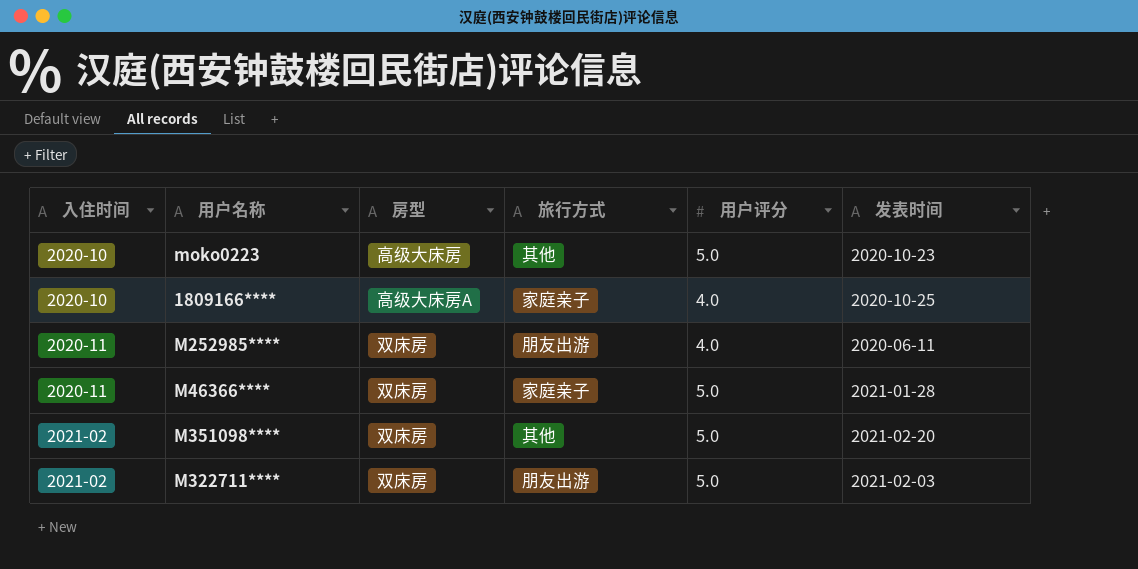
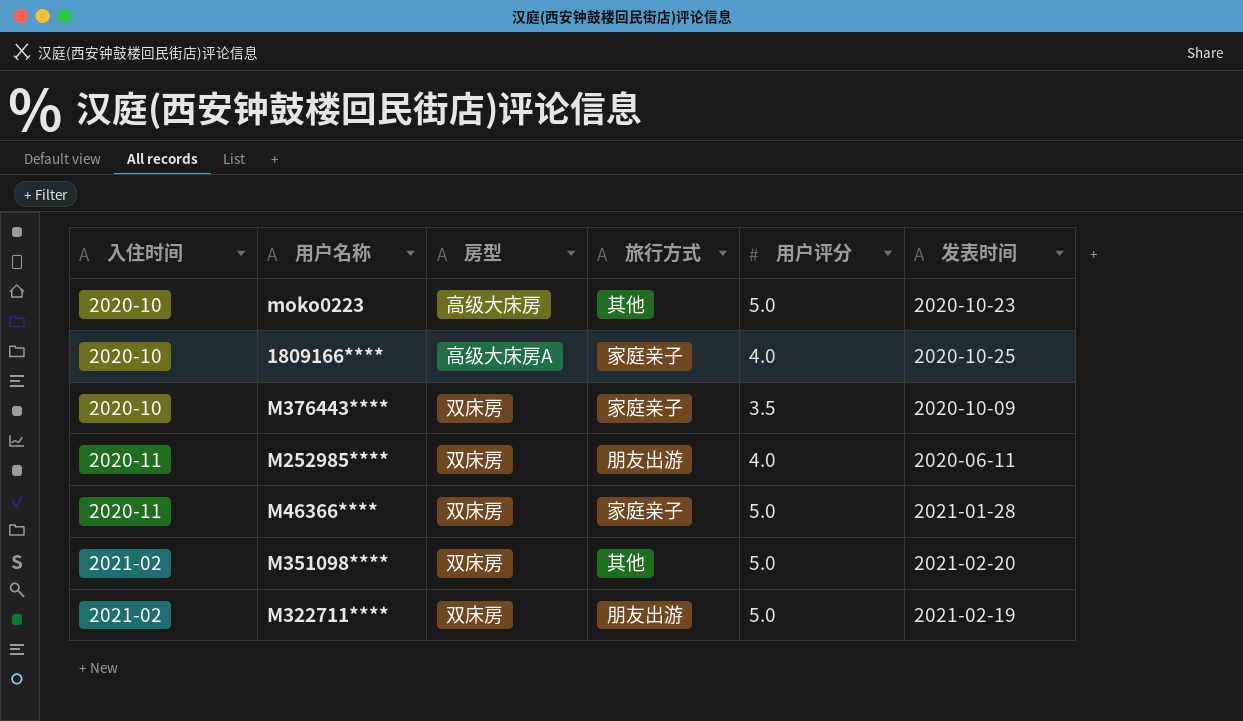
row M376443****: none -> 2020-10 | 双床房 | 家庭亲子 | 3.5 | 2020-10-09
M322711**** | 发表时间: 2021-02-03 -> 2021-02-19

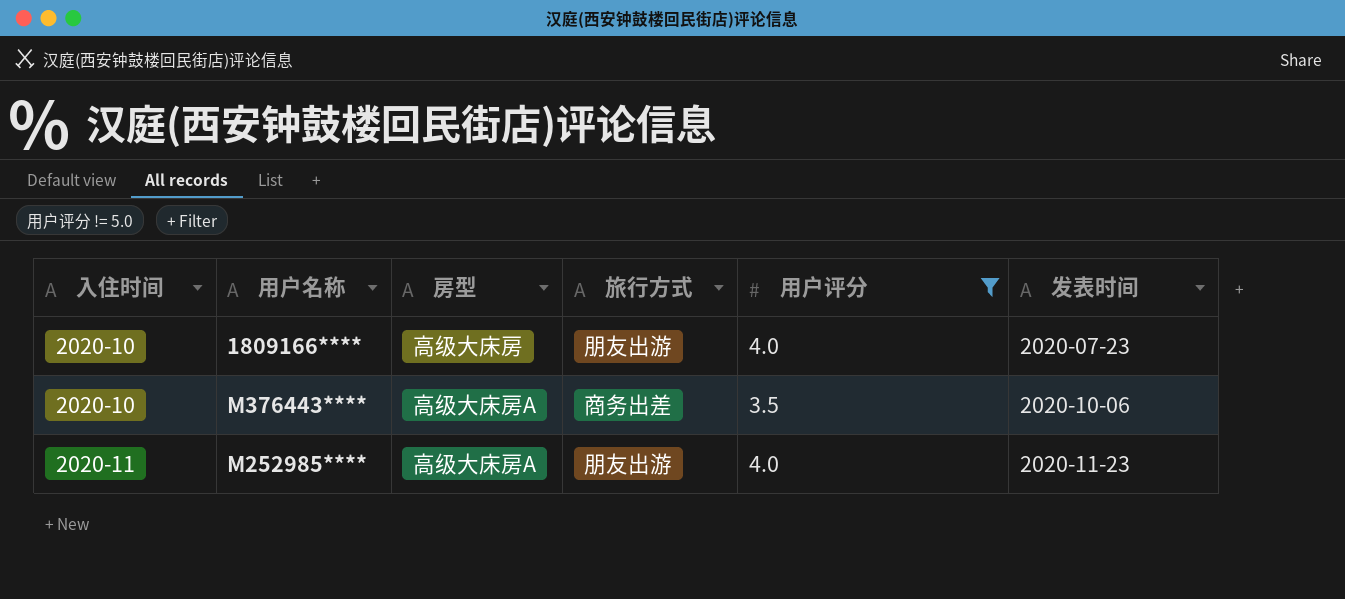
filter: none -> 用户评分 != 5.0
1809166**** | 房型: 高级大床房A -> 高级大床房
1809166**** | 旅行方式: 家庭亲子 -> 朋友出游
1809166**** | 发表时间: 2020-10-25 -> 2020-07-23
M376443**** | 房型: 双床房 -> 高级大床房A
M376443**** | 旅行方式: 家庭亲子 -> 商务出差
M376443**** | 发表时间: 2020-10-09 -> 2020-10-06
M252985**** | 房型: 双床房 -> 高级大床房A
M252985**** | 发表时间: 2020-06-11 -> 2020-11-23

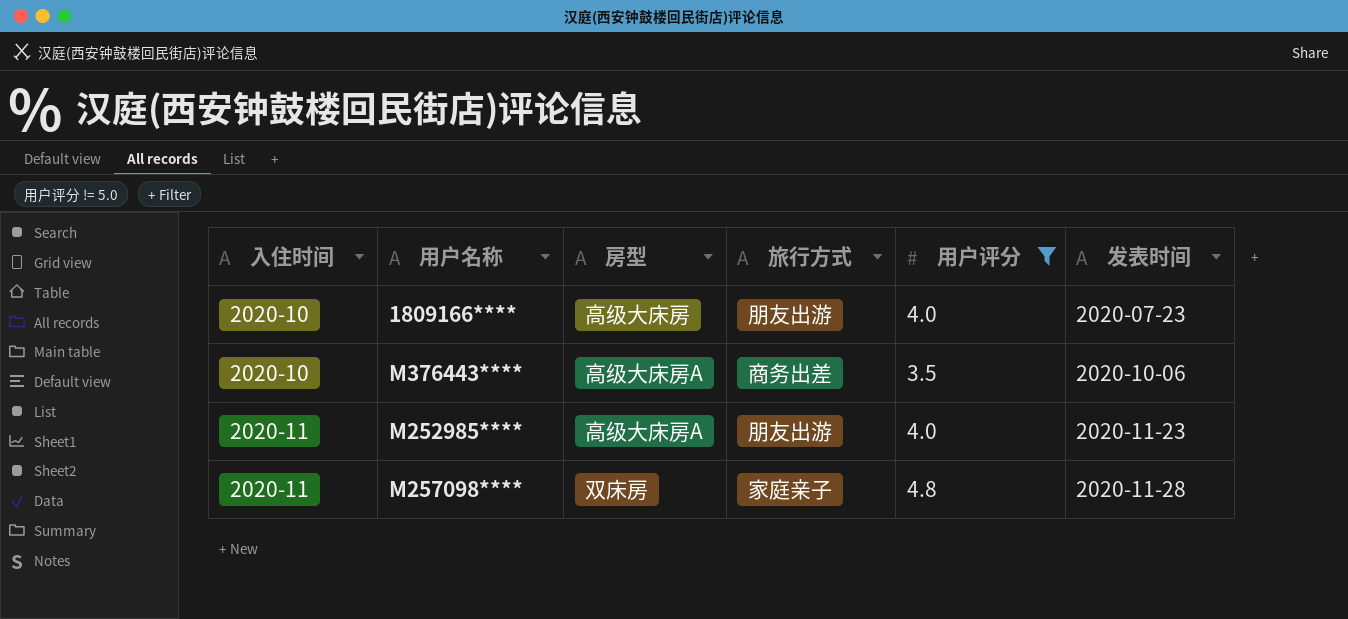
row M257098****: none -> 2020-11 | 双床房 | 家庭亲子 | 4.8 | 2020-11-28

